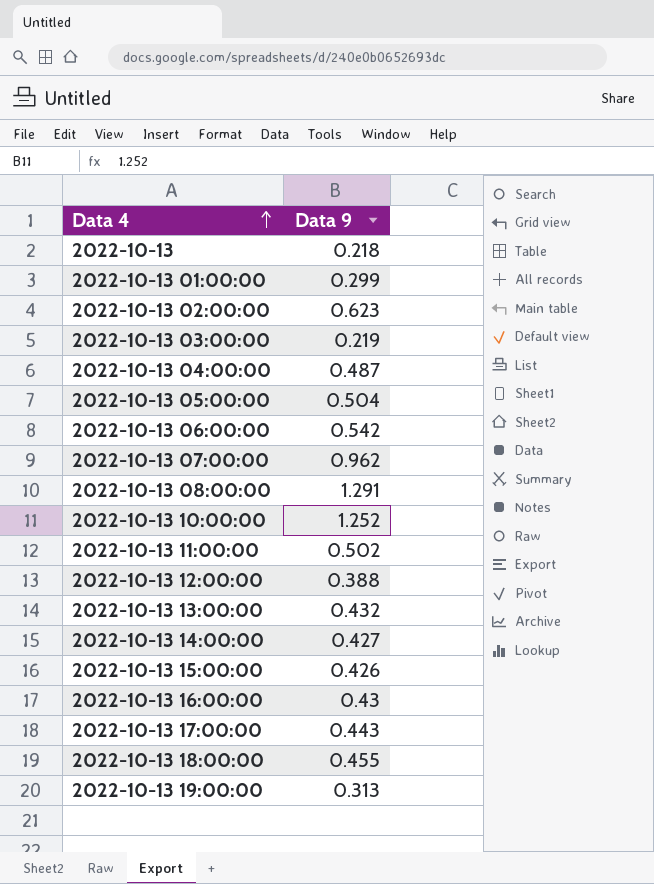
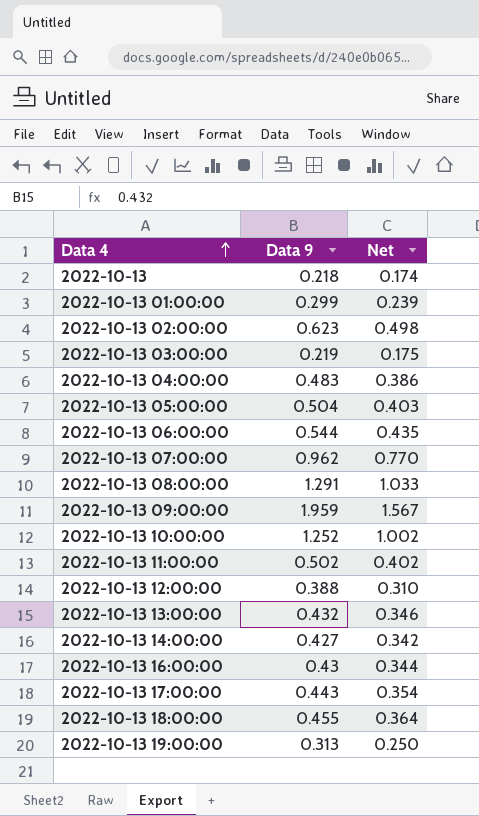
column Net | formula: none -> [Data 9] * 0.8
row 2022-10-13 15:00:00: 0.426 -> none
2022-10-13 04:00:00 | Data 9: 0.487 -> 0.483
2022-10-13 06:00:00 | Data 9: 0.542 -> 0.544
row 2022-10-13 09:00:00: none -> 1.959 | 1.567

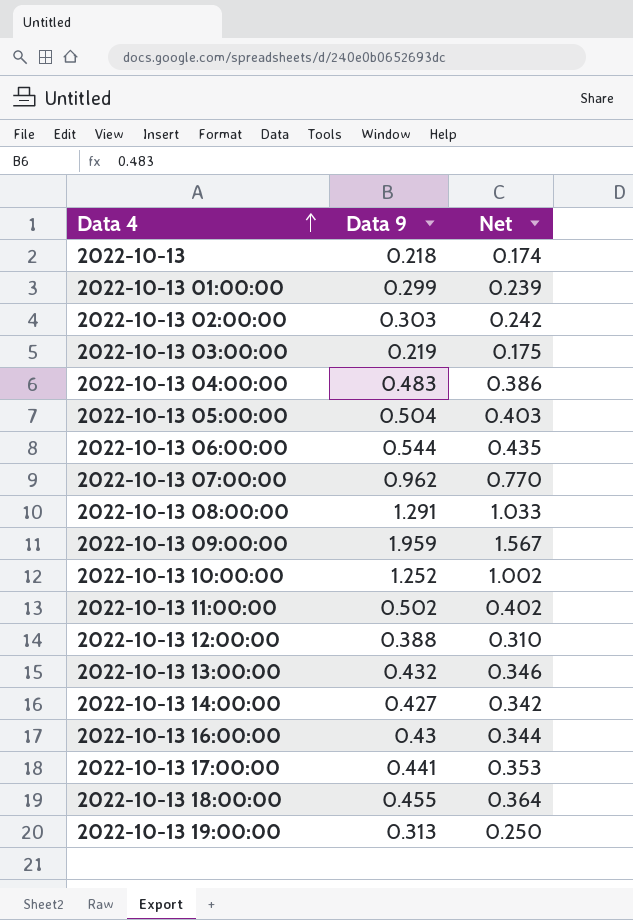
2022-10-13 02:00:00 | Data 9: 0.623 -> 0.303
2022-10-13 02:00:00 | Net: 0.498 -> 0.242
2022-10-13 17:00:00 | Data 9: 0.443 -> 0.441
2022-10-13 17:00:00 | Net: 0.354 -> 0.353

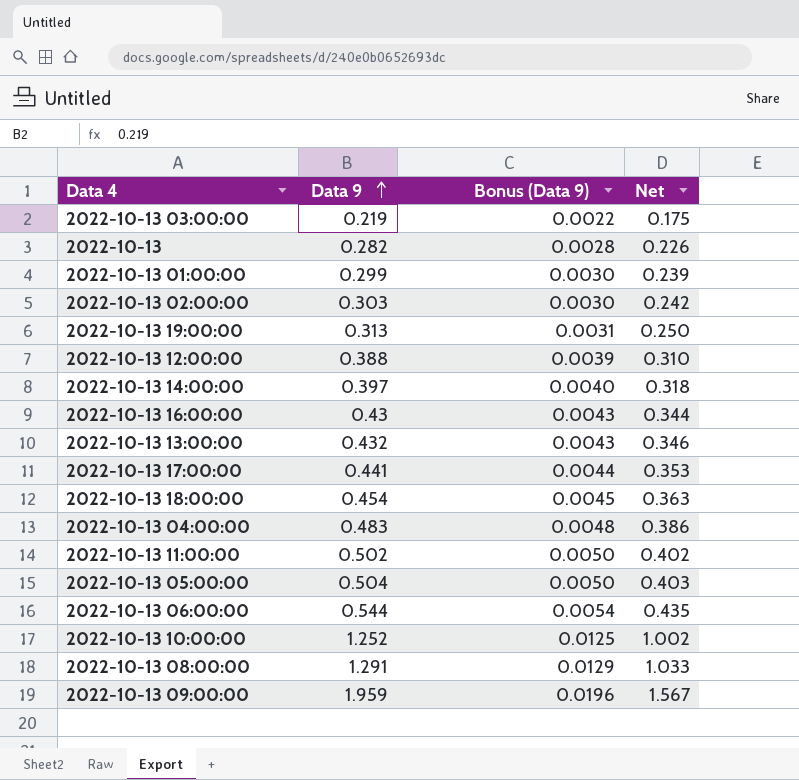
row order: Data 4 ascending -> Data 9 ascending
column Bonus (Data 9) | formula: none -> [Data 9] * 0.01
row 2022-10-13 07:00:00: 0.962 | 0.770 -> none
2022-10-13 | Data 9: 0.218 -> 0.282
2022-10-13 | Net: 0.174 -> 0.226
2022-10-13 14:00:00 | Data 9: 0.427 -> 0.397
2022-10-13 14:00:00 | Net: 0.342 -> 0.318
2022-10-13 18:00:00 | Data 9: 0.455 -> 0.454
2022-10-13 18:00:00 | Net: 0.364 -> 0.363

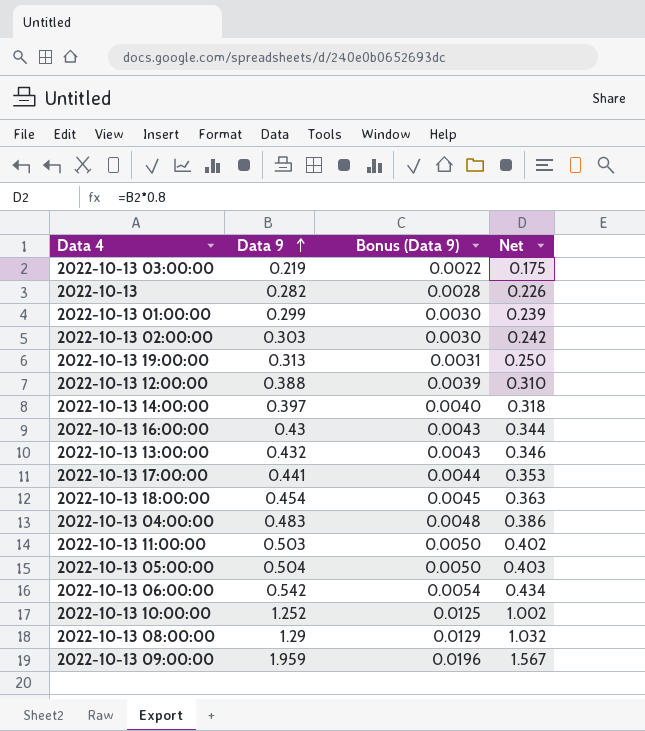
2022-10-13 11:00:00 | Data 9: 0.502 -> 0.503
2022-10-13 06:00:00 | Data 9: 0.544 -> 0.542
2022-10-13 06:00:00 | Net: 0.435 -> 0.434
2022-10-13 08:00:00 | Data 9: 1.291 -> 1.29
2022-10-13 08:00:00 | Net: 1.033 -> 1.032

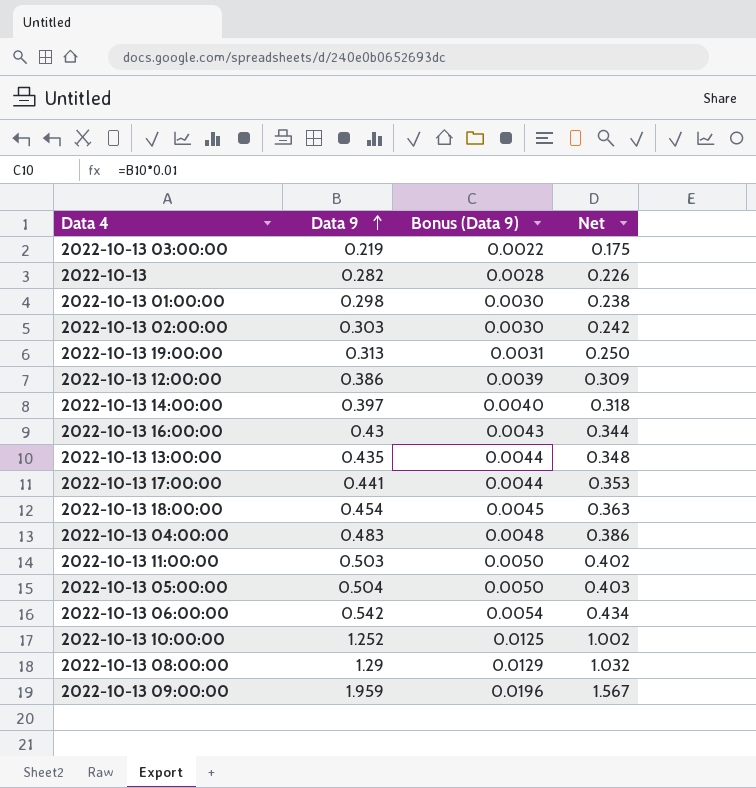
2022-10-13 01:00:00 | Data 9: 0.299 -> 0.298
2022-10-13 01:00:00 | Net: 0.239 -> 0.238
2022-10-13 12:00:00 | Data 9: 0.388 -> 0.386
2022-10-13 12:00:00 | Net: 0.310 -> 0.309
2022-10-13 13:00:00 | Data 9: 0.432 -> 0.435
2022-10-13 13:00:00 | Bonus (Data 9): 0.0043 -> 0.0044
2022-10-13 13:00:00 | Net: 0.346 -> 0.348

